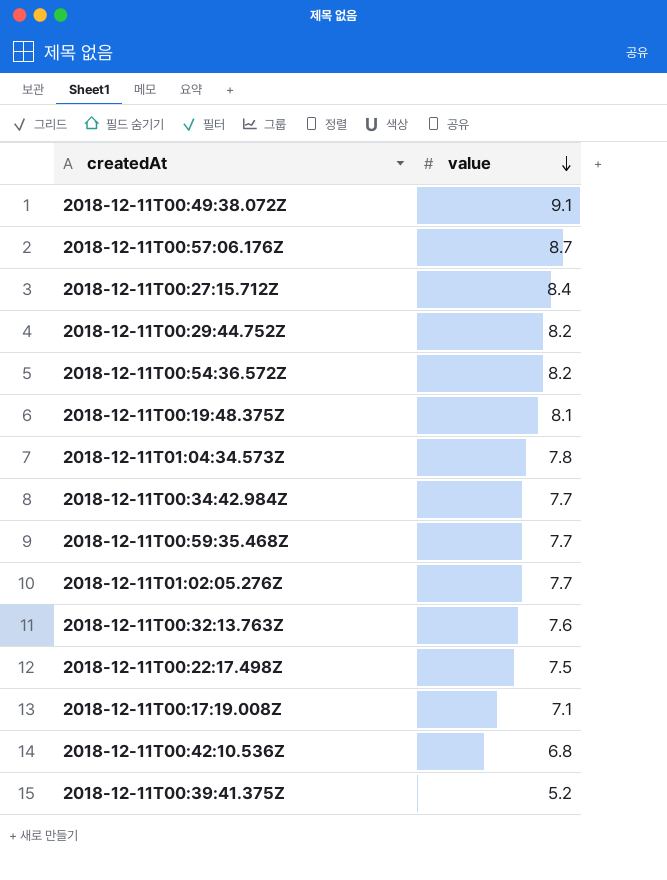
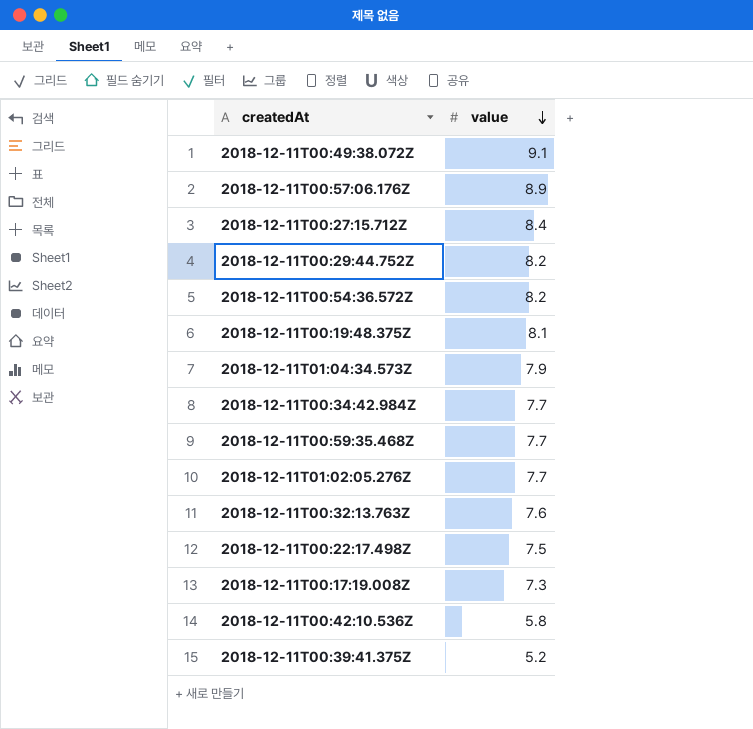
2018-12-11T00:57:06.176Z | value: 8.7 -> 8.9
2018-12-11T01:04:34.573Z | value: 7.8 -> 7.9
2018-12-11T00:17:19.008Z | value: 7.1 -> 7.3
2018-12-11T00:42:10.536Z | value: 6.8 -> 5.8

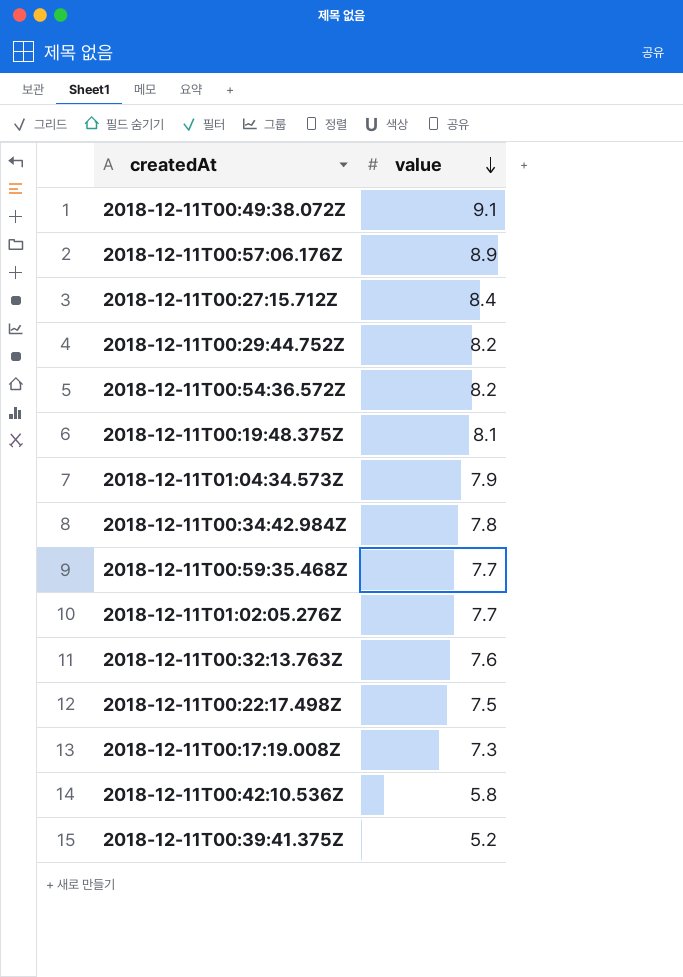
2018-12-11T00:34:42.984Z | value: 7.7 -> 7.8

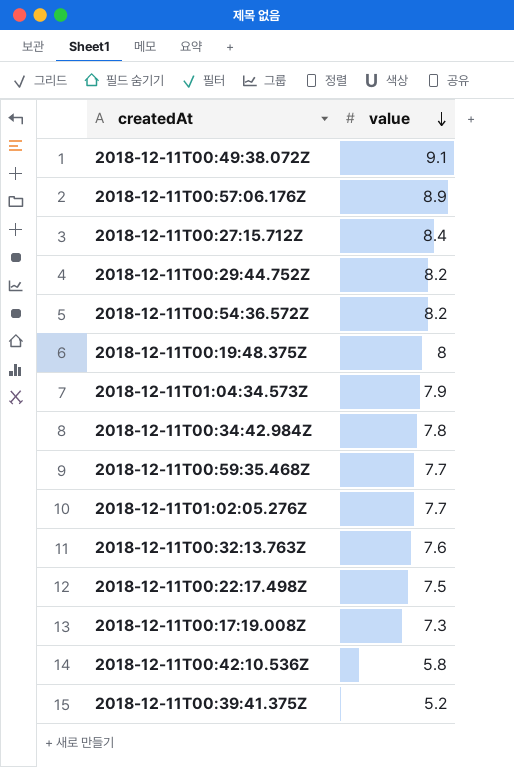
2018-12-11T00:19:48.375Z | value: 8.1 -> 8

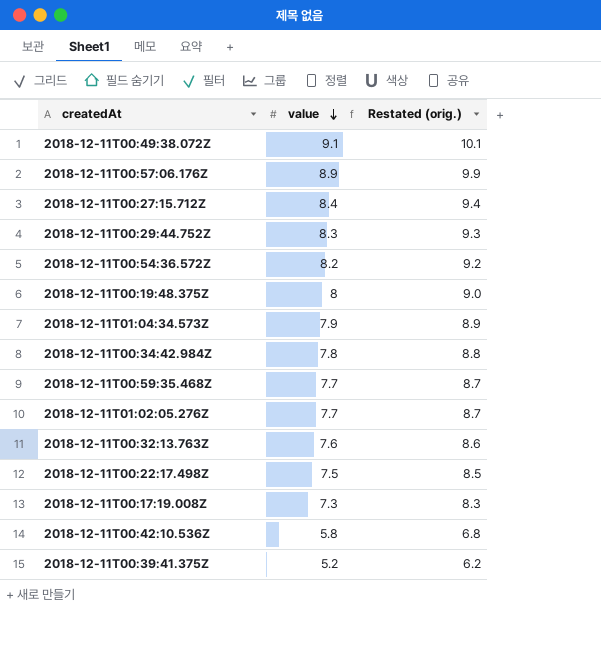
column Restated (orig.) | formula: none -> [value] + 1
2018-12-11T00:29:44.752Z | value: 8.2 -> 8.3

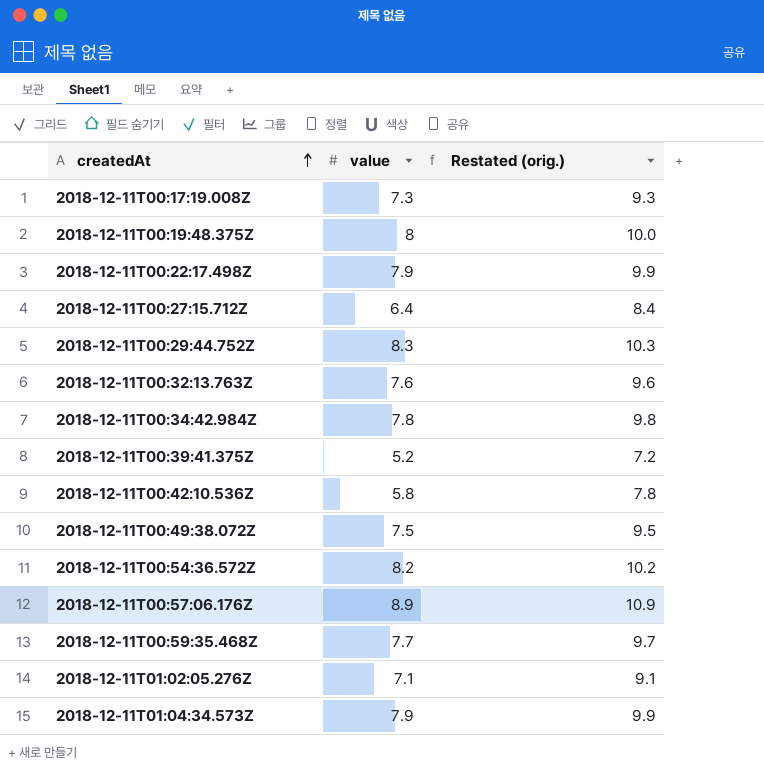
row order: value descending -> createdAt ascending
column Restated (orig.) | formula: [value] + 1 -> [value] + 2
2018-12-11T00:22:17.498Z | value: 7.5 -> 7.9
2018-12-11T00:27:15.712Z | value: 8.4 -> 6.4
2018-12-11T00:49:38.072Z | value: 9.1 -> 7.5
2018-12-11T01:02:05.276Z | value: 7.7 -> 7.1

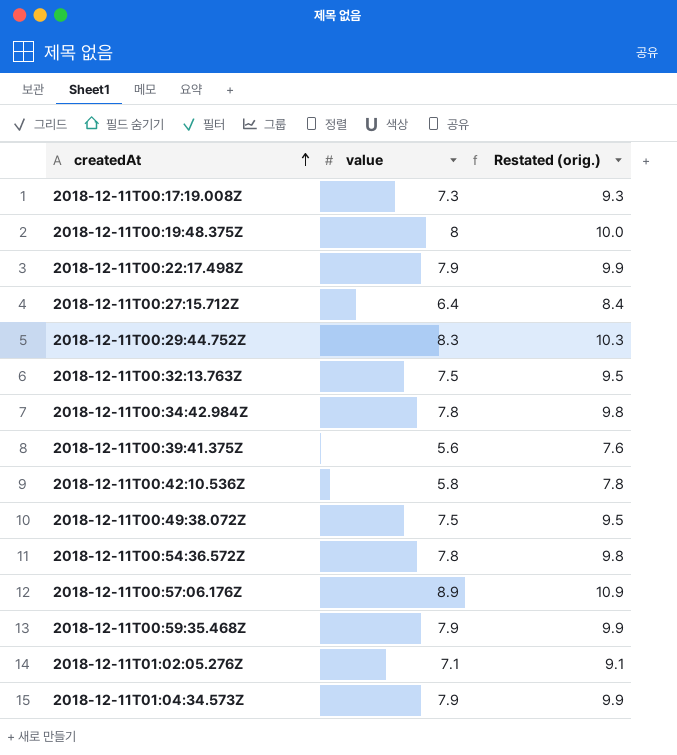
2018-12-11T00:32:13.763Z | value: 7.6 -> 7.5
2018-12-11T00:32:13.763Z | Restated (orig.): 9.6 -> 9.5
2018-12-11T00:39:41.375Z | value: 5.2 -> 5.6
2018-12-11T00:39:41.375Z | Restated (orig.): 7.2 -> 7.6
2018-12-11T00:54:36.572Z | value: 8.2 -> 7.8
2018-12-11T00:54:36.572Z | Restated (orig.): 10.2 -> 9.8
2018-12-11T00:59:35.468Z | value: 7.7 -> 7.9
2018-12-11T00:59:35.468Z | Restated (orig.): 9.7 -> 9.9

